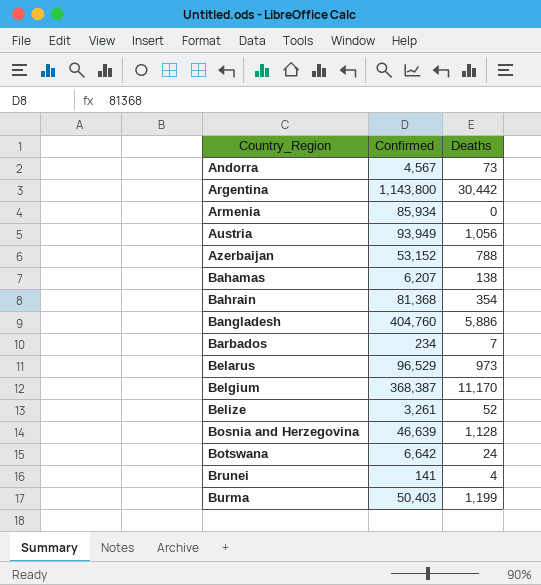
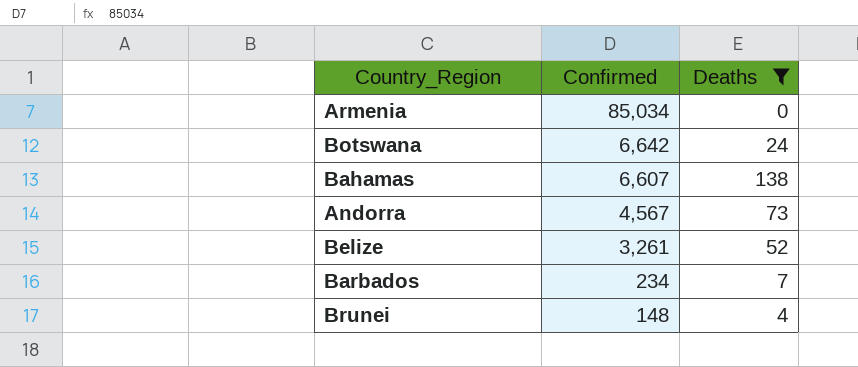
filter: none -> Deaths <= 138
row order: Country_Region ascending -> Confirmed descending
Armenia | Confirmed: 85,934 -> 85,034
Bahamas | Confirmed: 6,207 -> 6,607
Brunei | Confirmed: 141 -> 148

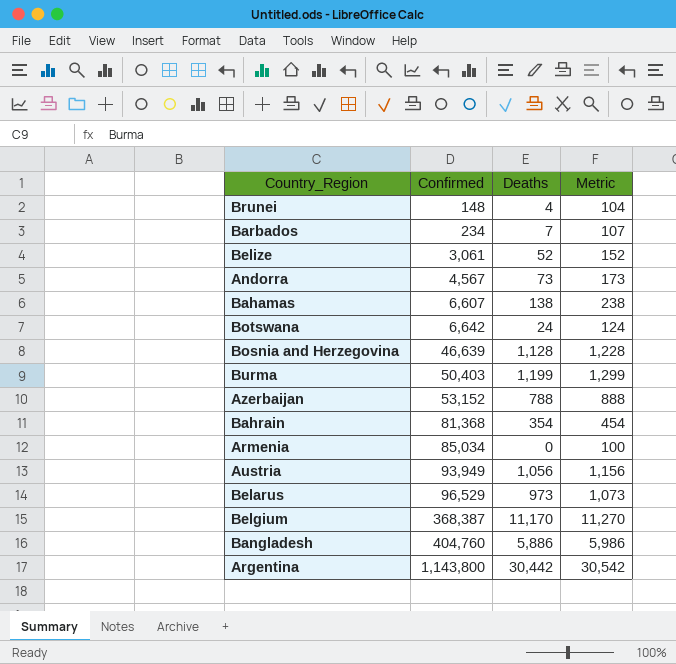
filter: Deaths <= 138 -> none
row order: Confirmed descending -> Confirmed ascending
column Metric | formula: none -> [Deaths] + 100
Belize | Confirmed: 3,261 -> 3,061

